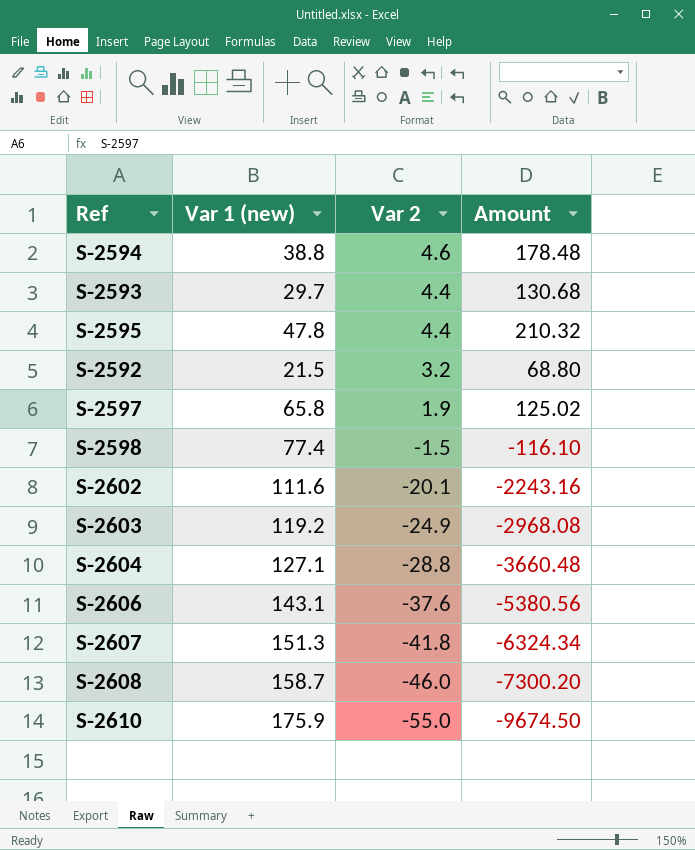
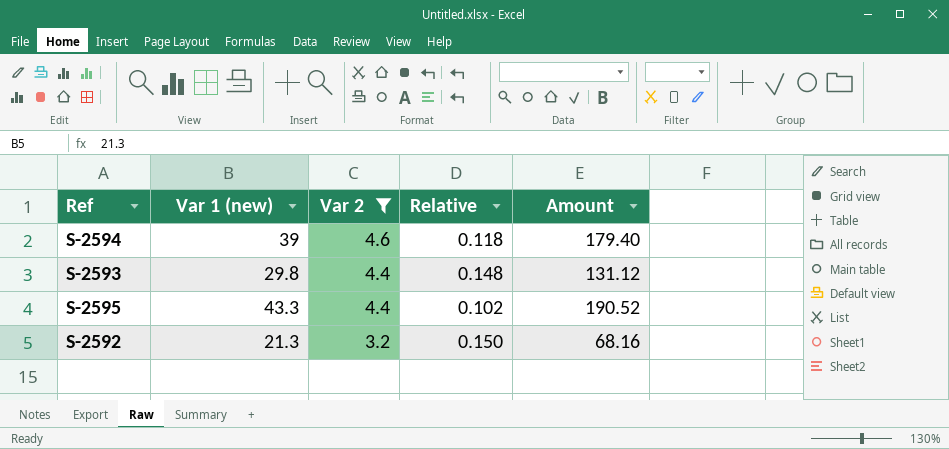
filter: none -> Var 2 >= 3.2
column Relative | formula: none -> [Var 2] / [Var 1 (new)]
S-2594 | Var 1 (new): 38.8 -> 39
S-2594 | Amount: 178.48 -> 179.40
S-2593 | Var 1 (new): 29.7 -> 29.8
S-2593 | Amount: 130.68 -> 131.12
S-2595 | Var 1 (new): 47.8 -> 43.3
S-2595 | Amount: 210.32 -> 190.52
S-2592 | Var 1 (new): 21.5 -> 21.3
S-2592 | Amount: 68.80 -> 68.16

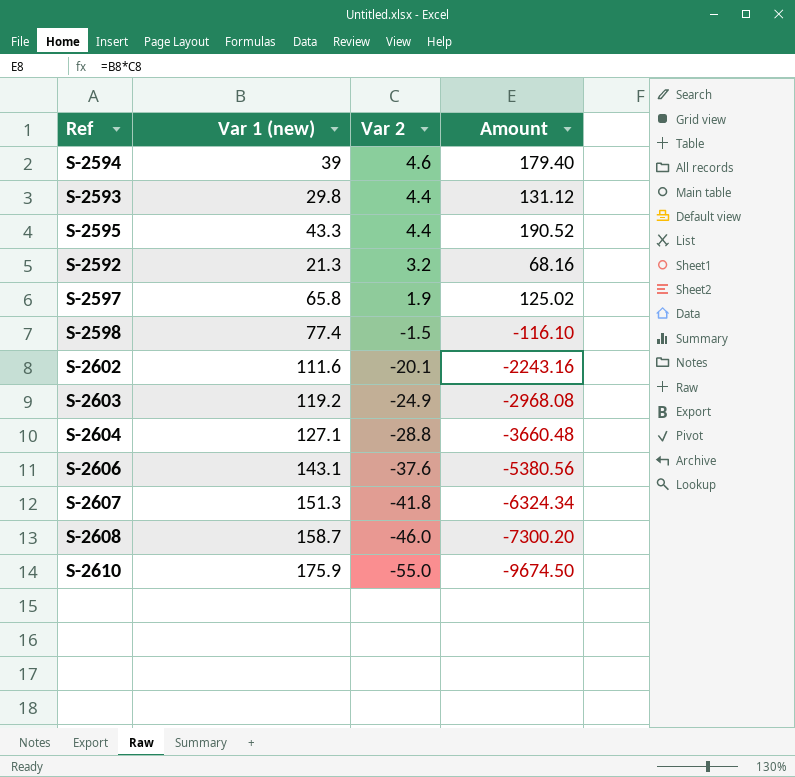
filter: Var 2 >= 3.2 -> none
column Relative | formula: [Var 2] / [Var 1 (new)] -> none

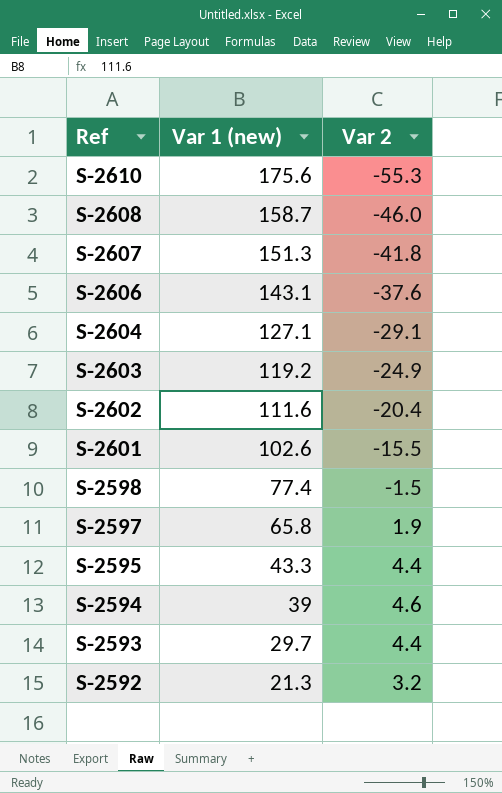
row order: Var 2 descending -> Ref descending
column Amount | formula: [Var 1 (new)] * [Var 2] -> none
S-2610 | Var 1 (new): 175.9 -> 175.6
S-2610 | Var 2: -55.0 -> -55.3
S-2604 | Var 2: -28.8 -> -29.1
S-2602 | Var 2: -20.1 -> -20.4
row S-2601: none -> 102.6 | -15.5
S-2593 | Var 1 (new): 29.8 -> 29.7

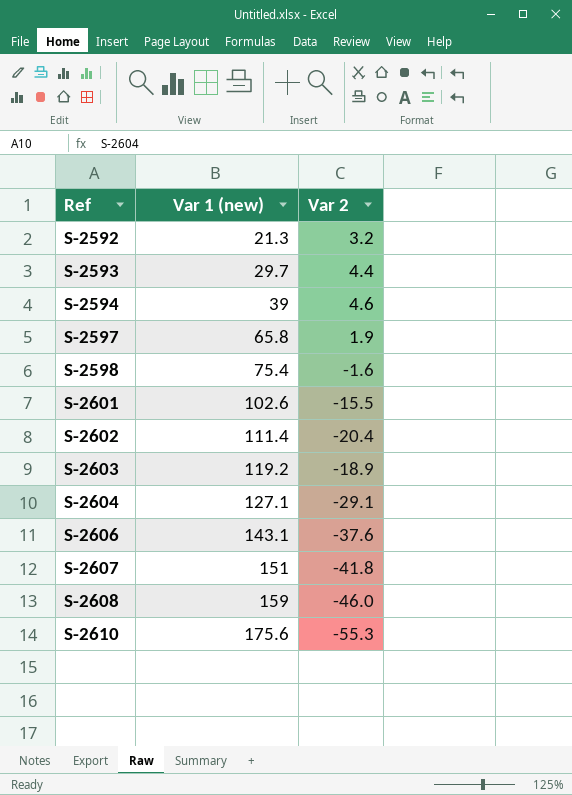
row order: Ref descending -> Ref ascending
row S-2595: 43.3 | 4.4 -> none
S-2598 | Var 1 (new): 77.4 -> 75.4
S-2598 | Var 2: -1.5 -> -1.6
S-2602 | Var 1 (new): 111.6 -> 111.4
S-2603 | Var 2: -24.9 -> -18.9
S-2607 | Var 1 (new): 151.3 -> 151
S-2608 | Var 1 (new): 158.7 -> 159

